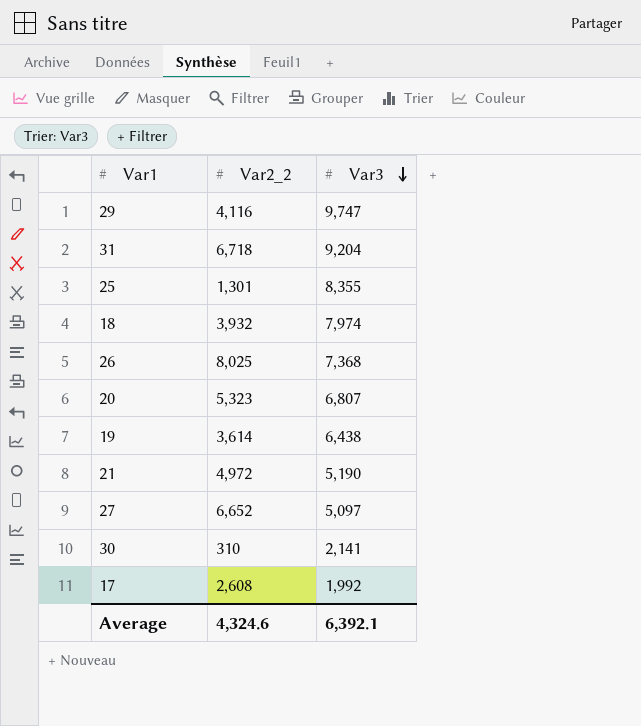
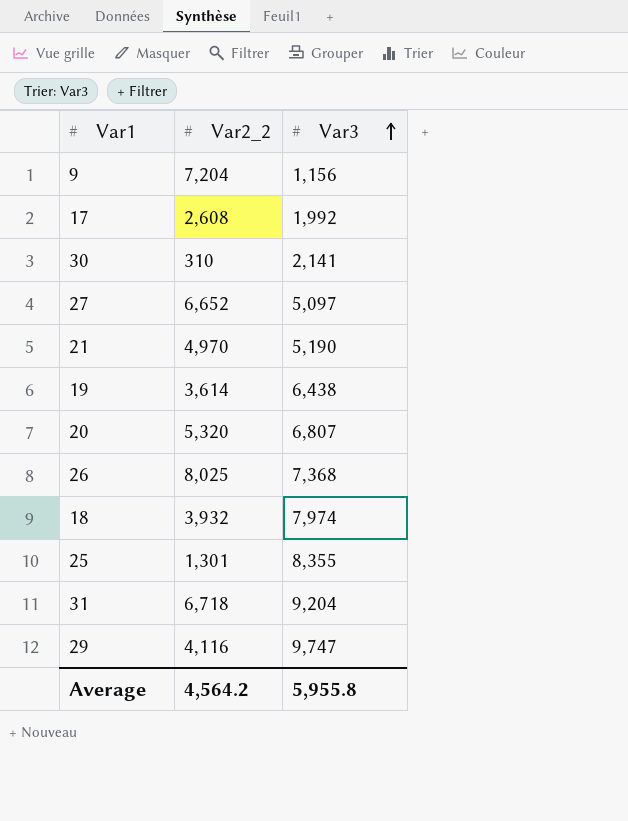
row order: Var3 descending -> Var3 ascending
row 9: none -> 7,204 | 1,156
21 | Var2_2: 4,972 -> 4,970
20 | Var2_2: 5,323 -> 5,320
Average | Var2_2: 4,324.6 -> 4,564.2
Average | Var3: 6,392.1 -> 5,955.8

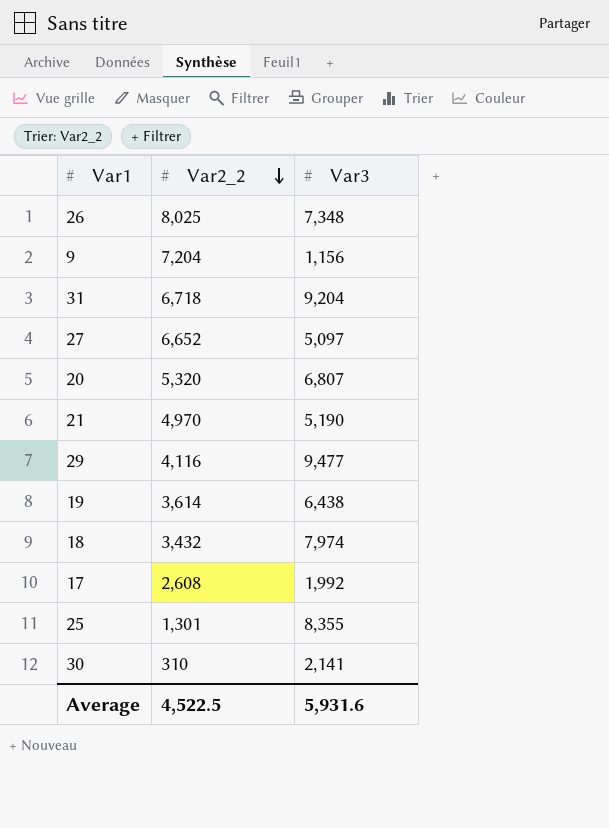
row order: Var3 ascending -> Var2_2 descending
26 | Var3: 7,368 -> 7,348
29 | Var3: 9,747 -> 9,477
18 | Var2_2: 3,932 -> 3,432
Average | Var2_2: 4,564.2 -> 4,522.5
Average | Var3: 5,955.8 -> 5,931.6

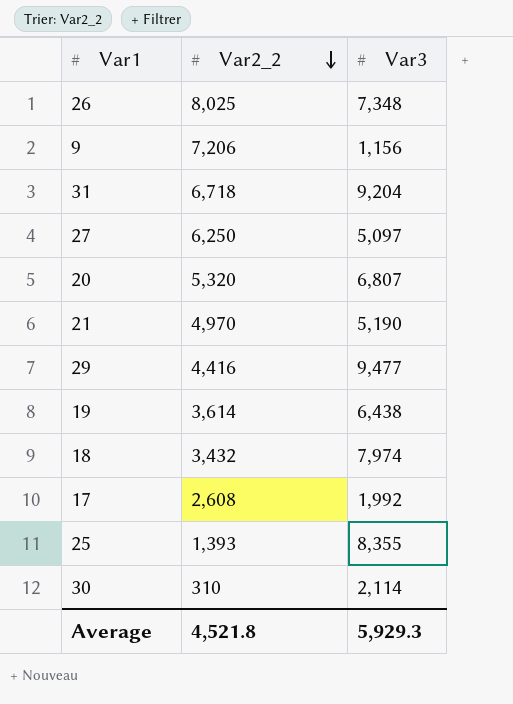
9 | Var2_2: 7,204 -> 7,206
27 | Var2_2: 6,652 -> 6,250
29 | Var2_2: 4,116 -> 4,416
25 | Var2_2: 1,301 -> 1,393
30 | Var3: 2,141 -> 2,114
Average | Var2_2: 4,522.5 -> 4,521.8
Average | Var3: 5,931.6 -> 5,929.3

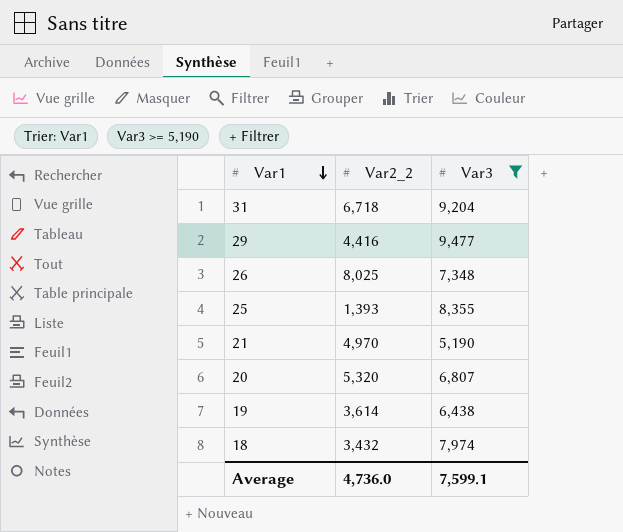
filter: none -> Var3 >= 5,190
row order: Var2_2 descending -> Var1 descending
Average | Var2_2: 4,521.8 -> 4,736.0
Average | Var3: 5,929.3 -> 7,599.1

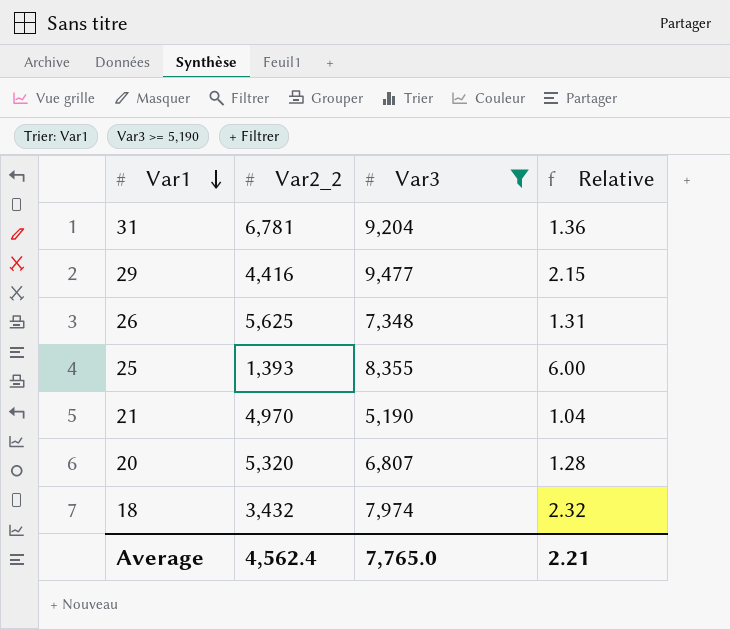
column Relative | formula: none -> [Var3] / [Var2_2]
row 19: 3,614 | 6,438 -> none
31 | Var2_2: 6,718 -> 6,781
26 | Var2_2: 8,025 -> 5,625
Average | Var2_2: 4,736.0 -> 4,562.4
Average | Var3: 7,599.1 -> 7,765.0

